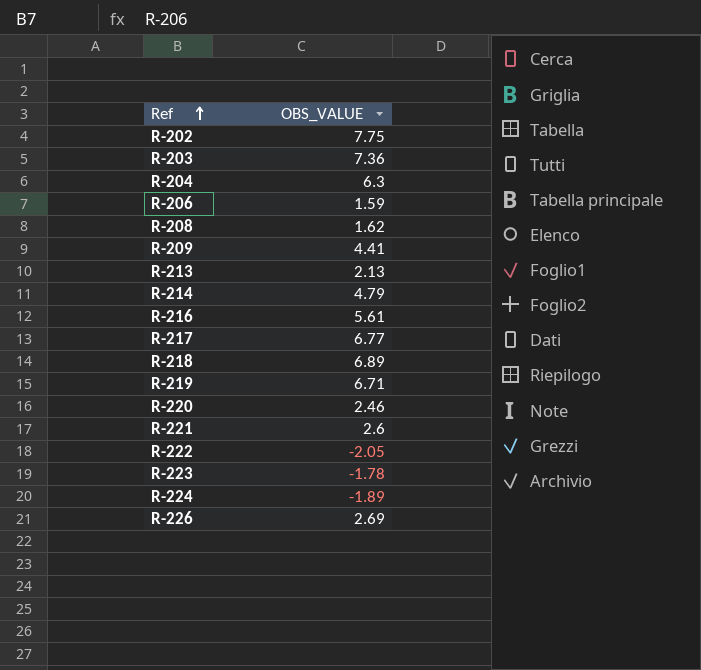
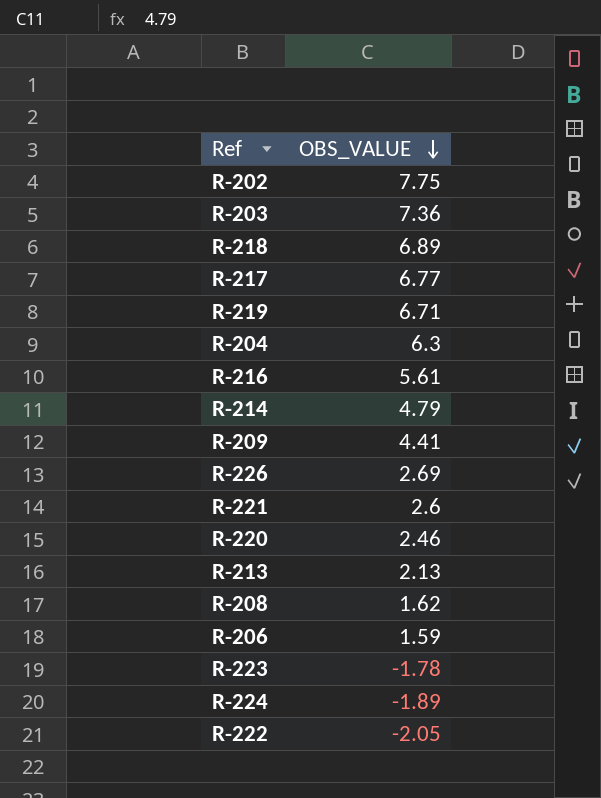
row order: Ref ascending -> OBS_VALUE descending

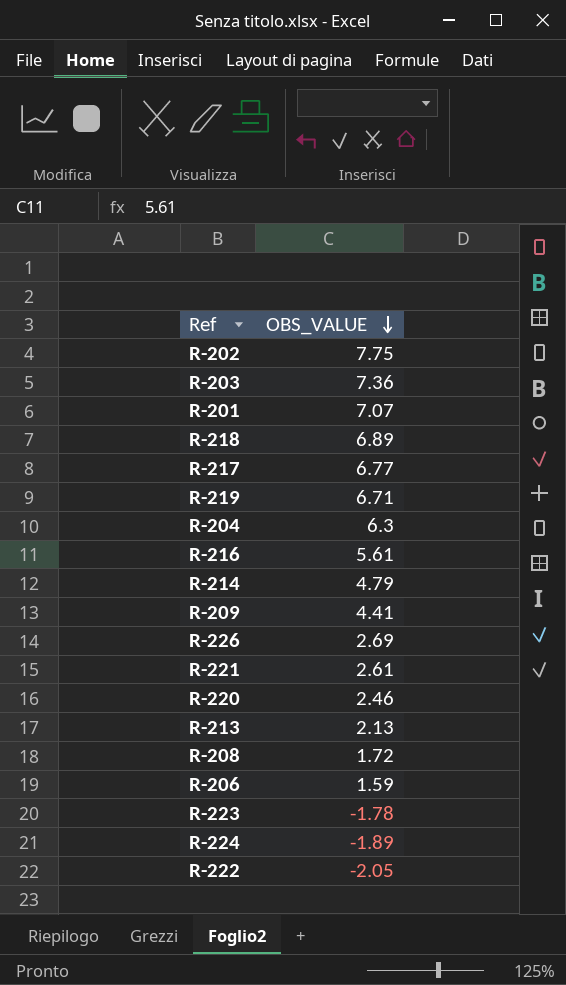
row R-201: none -> 7.07
R-221 | OBS_VALUE: 2.6 -> 2.61
R-208 | OBS_VALUE: 1.62 -> 1.72

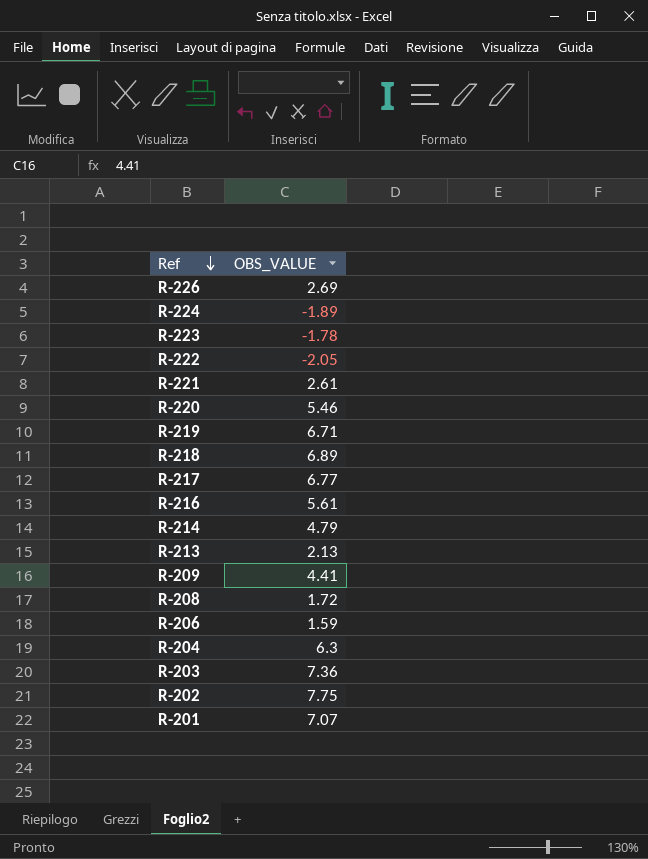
row order: OBS_VALUE descending -> Ref descending
R-220 | OBS_VALUE: 2.46 -> 5.46

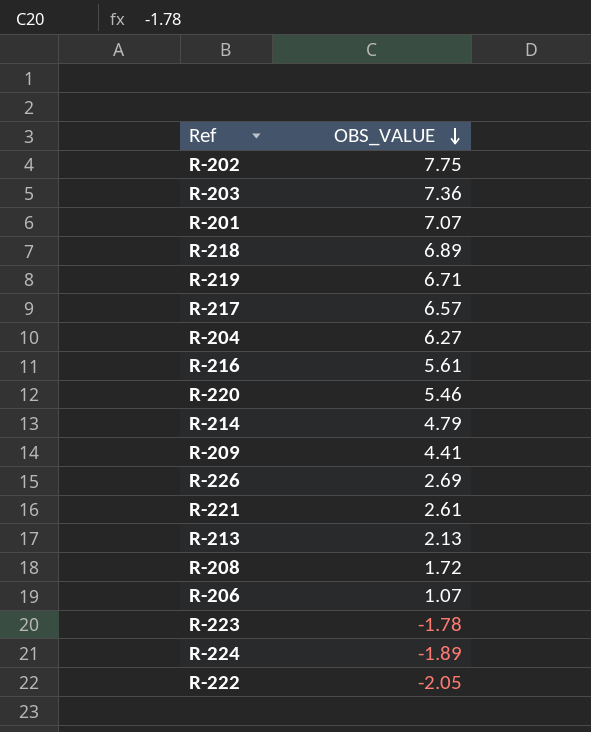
row order: Ref descending -> OBS_VALUE descending
R-217 | OBS_VALUE: 6.77 -> 6.57
R-204 | OBS_VALUE: 6.3 -> 6.27
R-206 | OBS_VALUE: 1.59 -> 1.07

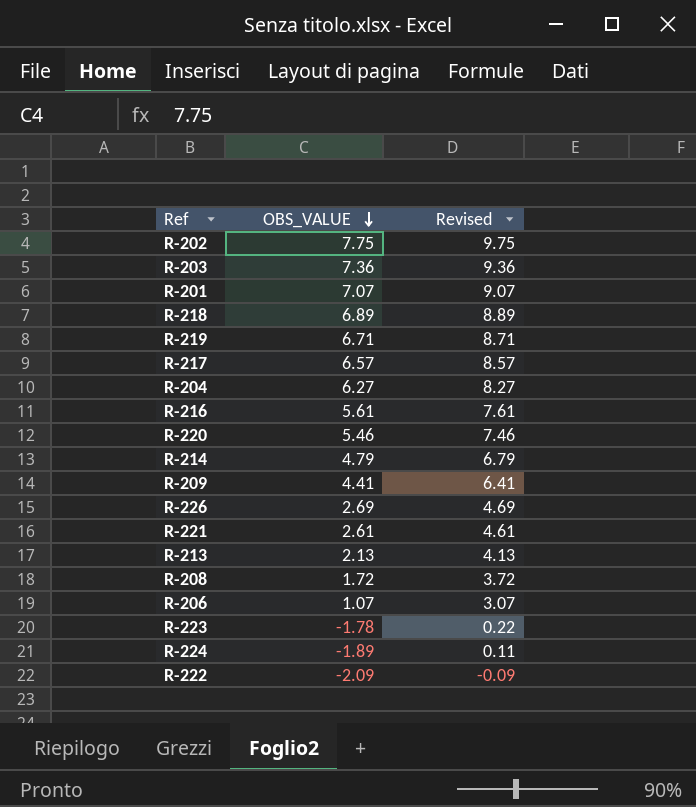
column Revised | formula: none -> [OBS_VALUE] + 2
R-222 | OBS_VALUE: -2.05 -> -2.09

